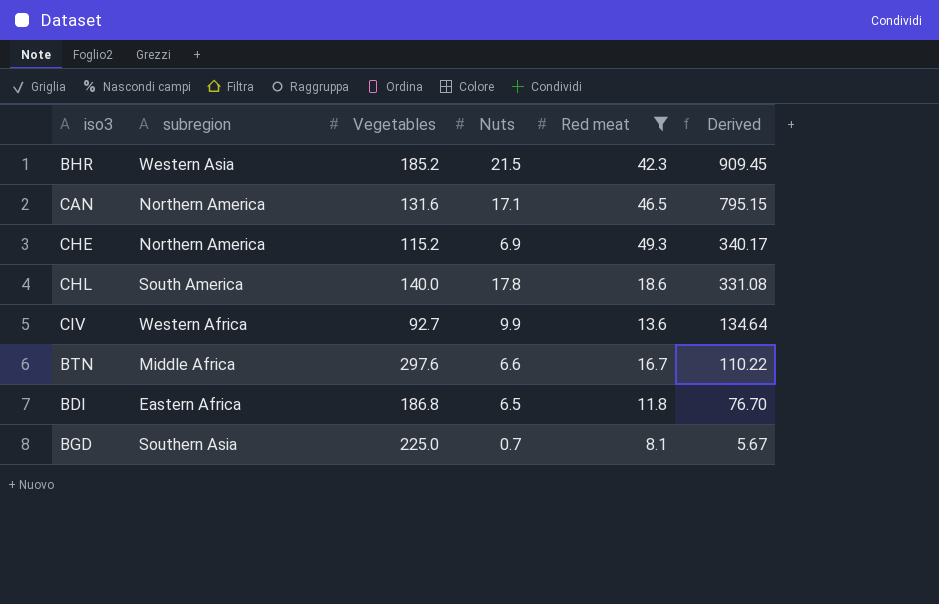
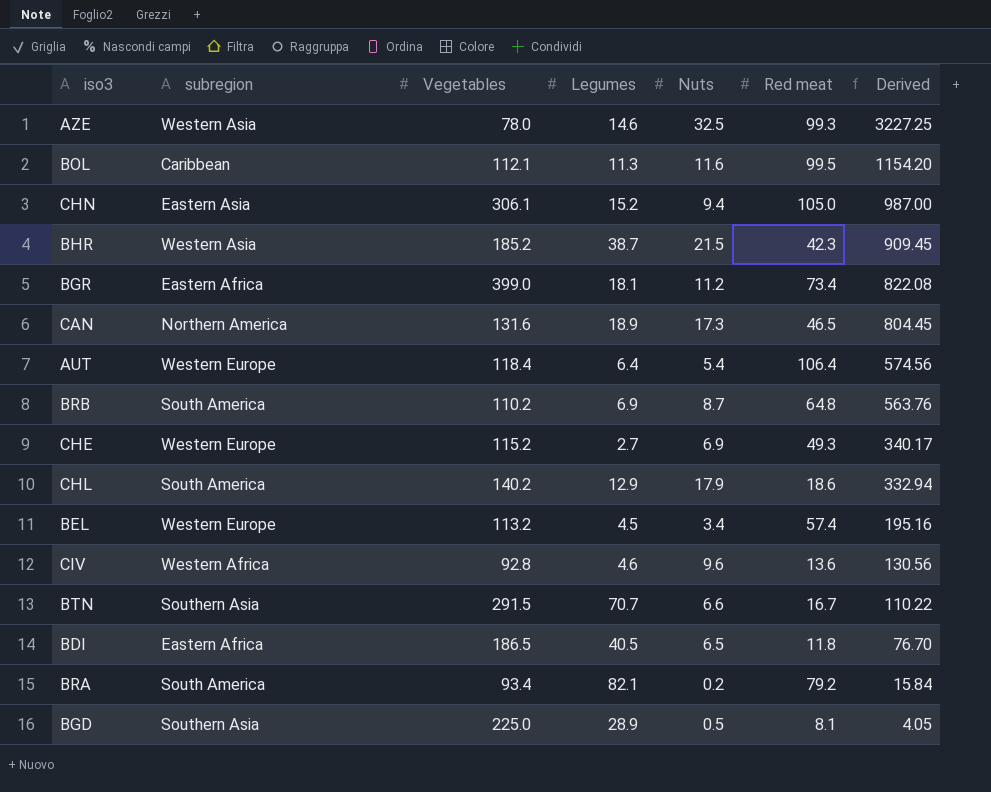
filter: Red meat <= 49.3 -> none
column Legumes | position: none -> 4
CAN | Nuts: 17.1 -> 17.3
CAN | Derived: 795.15 -> 804.45
CHE | subregion: Northern America -> Western Europe
CHL | Vegetables: 140.0 -> 140.2
CHL | Nuts: 17.8 -> 17.9
CHL | Derived: 331.08 -> 332.94
CIV | Vegetables: 92.7 -> 92.8
CIV | Nuts: 9.9 -> 9.6
CIV | Derived: 134.64 -> 130.56
BTN | subregion: Middle Africa -> Southern Asia
BTN | Vegetables: 297.6 -> 291.5
BDI | Vegetables: 186.8 -> 186.5
BGD | Nuts: 0.7 -> 0.5
BGD | Derived: 5.67 -> 4.05

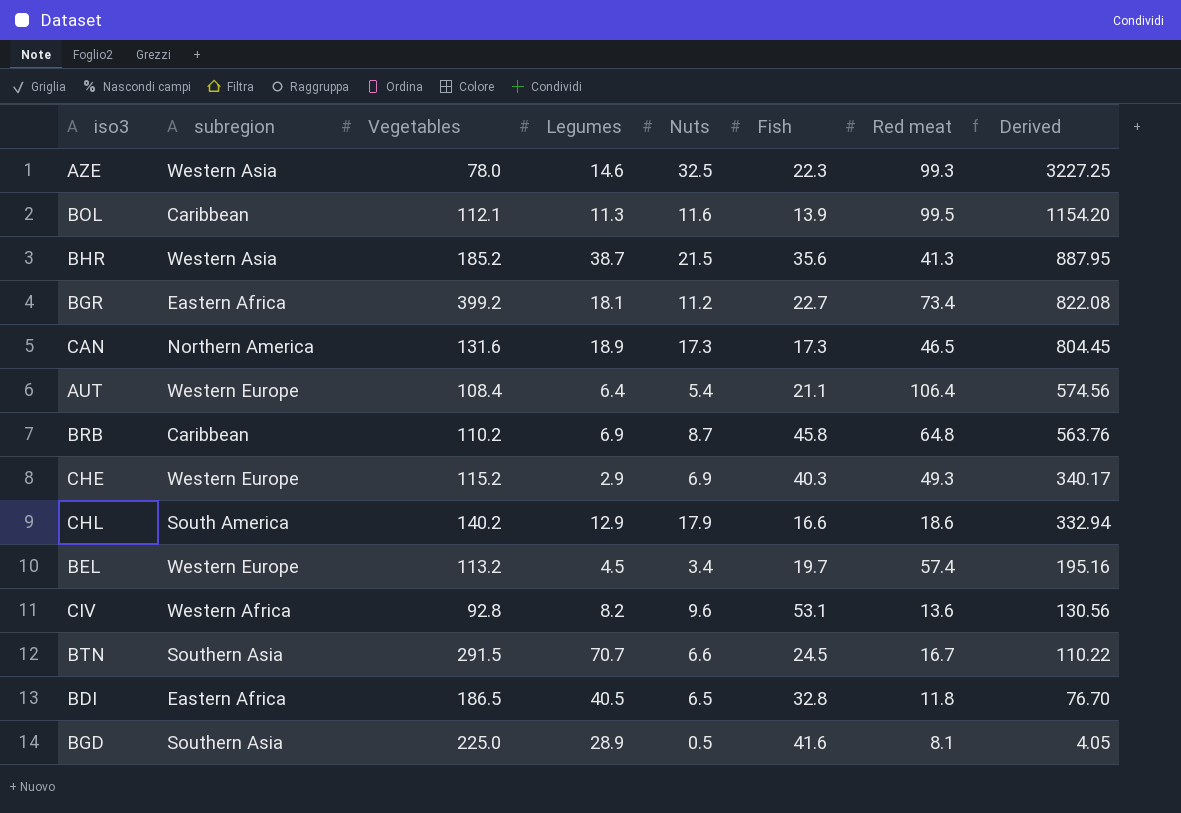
column Fish | position: none -> 6
row CHN: Eastern Asia | 306.1 | 15.2 | 9.4 | 105.0 | 987.00 -> none
row BRA: South America | 93.4 | 82.1 | 0.2 | 79.2 | 15.84 -> none
BHR | Red meat: 42.3 -> 41.3
BHR | Derived: 909.45 -> 887.95
BGR | Vegetables: 399.0 -> 399.2
AUT | Vegetables: 118.4 -> 108.4
BRB | subregion: South America -> Caribbean
CHE | Legumes: 2.7 -> 2.9
CIV | Legumes: 4.6 -> 8.2

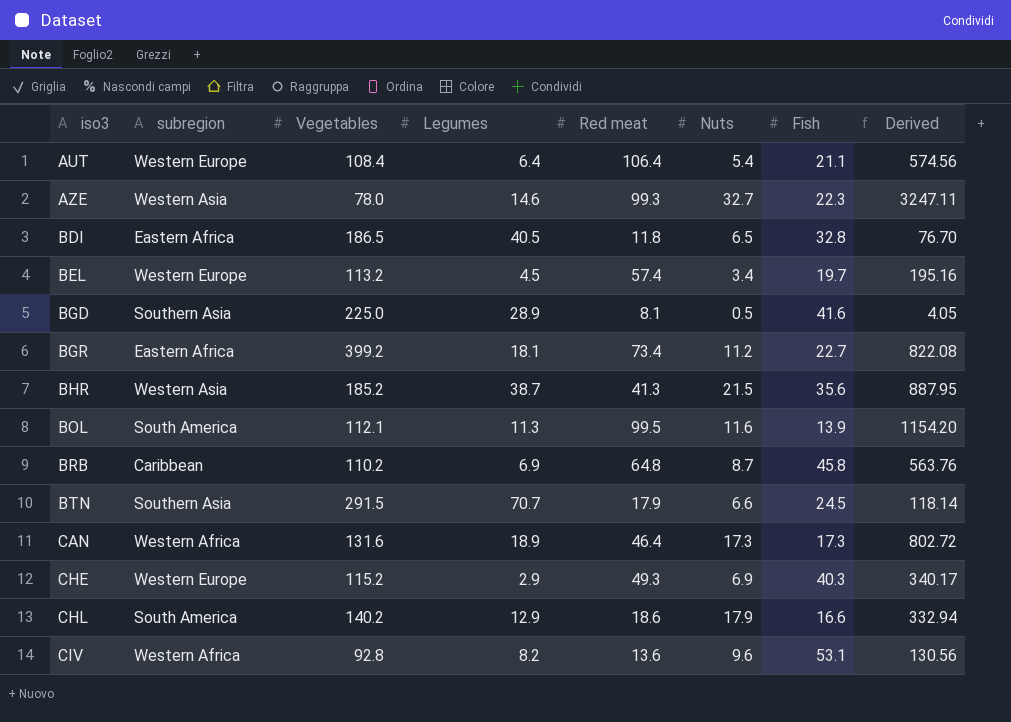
row order: Derived descending -> iso3 ascending
column Red meat | position: 7 -> 5
AZE | Nuts: 32.5 -> 32.7
AZE | Derived: 3227.25 -> 3247.11
BOL | subregion: Caribbean -> South America
BTN | Red meat: 16.7 -> 17.9
BTN | Derived: 110.22 -> 118.14
CAN | subregion: Northern America -> Western Africa
CAN | Red meat: 46.5 -> 46.4
CAN | Derived: 804.45 -> 802.72

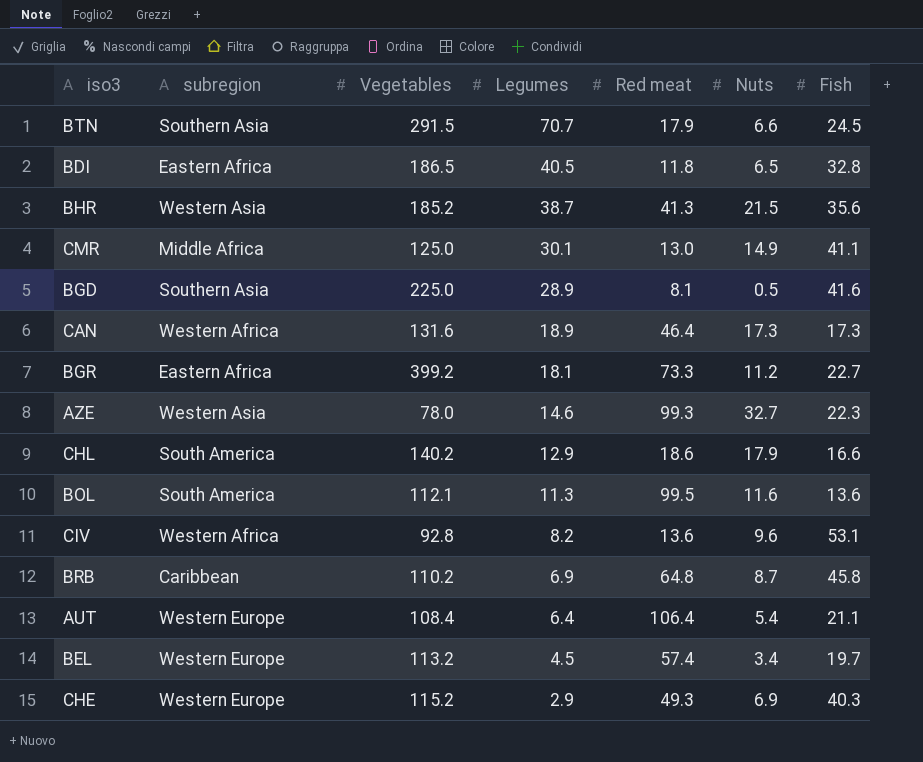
row order: iso3 ascending -> Legumes descending
column Derived | formula: [Red meat] * [Nuts] -> none
row CMR: none -> Middle Africa | 125.0 | 30.1 | 13.0 | 14.9 | 41.1
BGR | Red meat: 73.4 -> 73.3
BOL | Fish: 13.9 -> 13.6

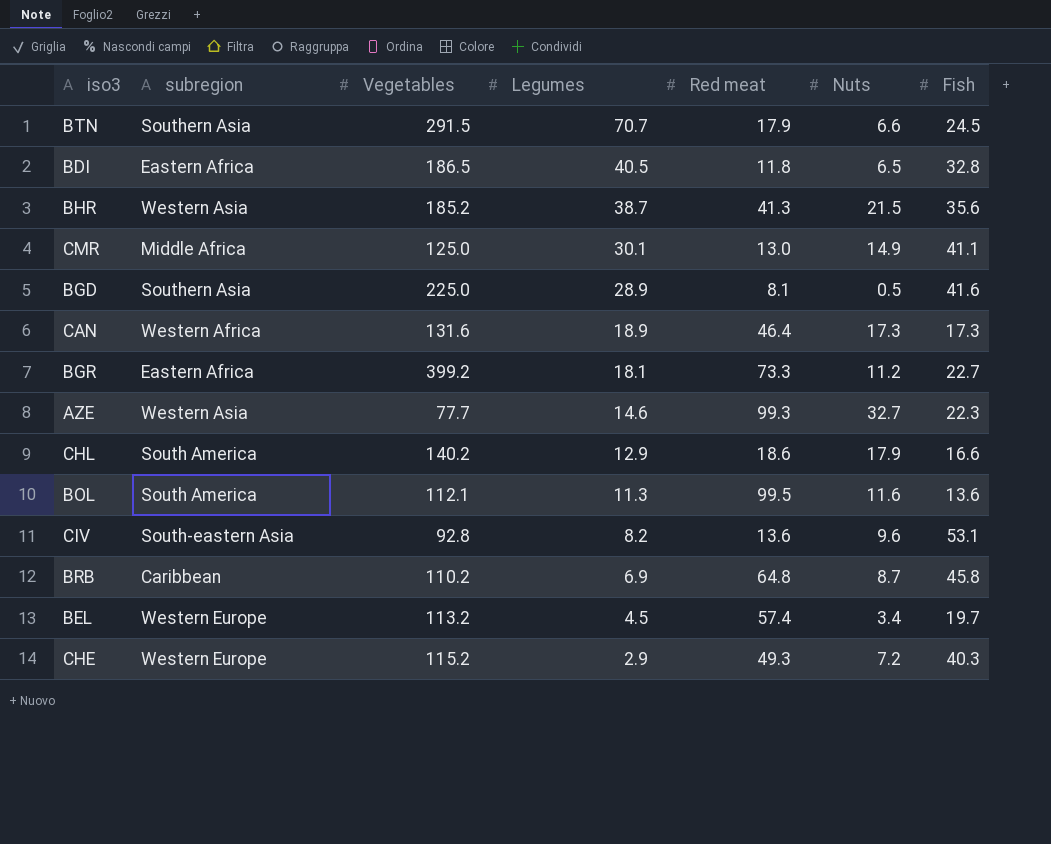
row AUT: Western Europe | 108.4 | 6.4 | 106.4 | 5.4 | 21.1 -> none
AZE | Vegetables: 78.0 -> 77.7
CIV | subregion: Western Africa -> South-eastern Asia
CHE | Nuts: 6.9 -> 7.2

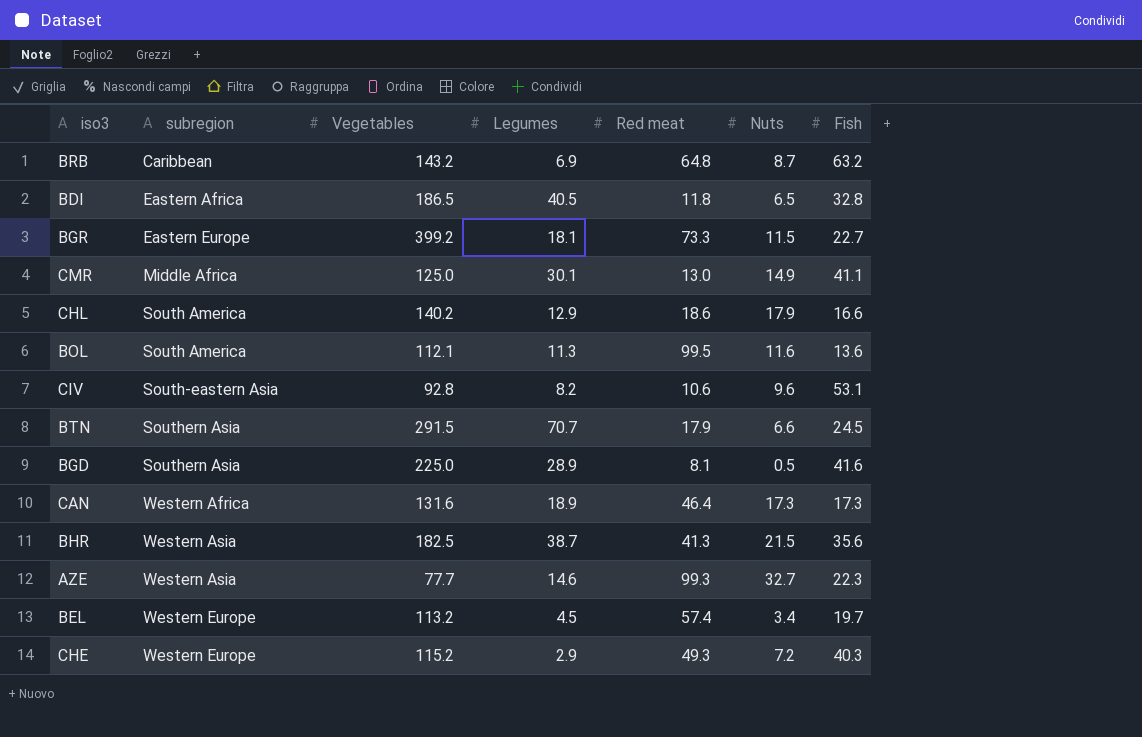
row order: Legumes descending -> subregion ascending
BRB | Vegetables: 110.2 -> 143.2
BRB | Fish: 45.8 -> 63.2
BGR | subregion: Eastern Africa -> Eastern Europe
BGR | Nuts: 11.2 -> 11.5
CIV | Red meat: 13.6 -> 10.6
BHR | Vegetables: 185.2 -> 182.5

